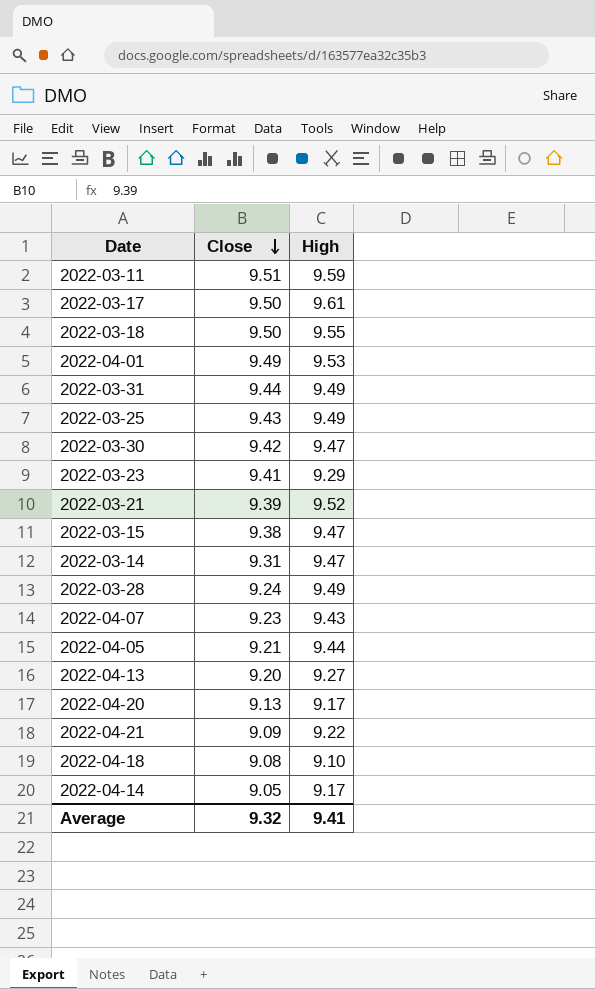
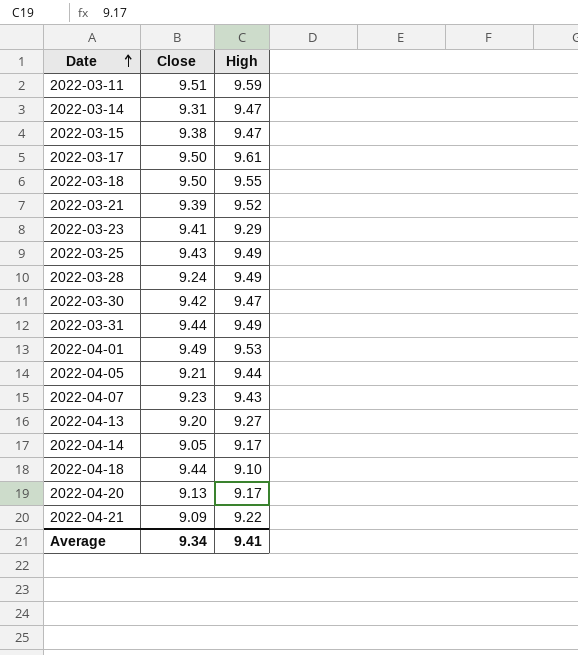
row order: Close descending -> Date ascending
2022-04-18 | Close: 9.08 -> 9.44
Average | Close: 9.32 -> 9.34

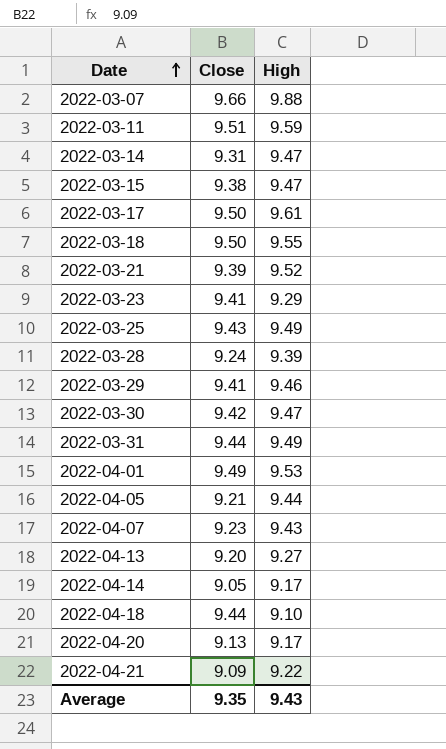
row 2022-03-07: none -> 9.66 | 9.88
2022-03-28 | High: 9.49 -> 9.39
row 2022-03-29: none -> 9.41 | 9.46
Average | Close: 9.34 -> 9.35
Average | High: 9.41 -> 9.43

